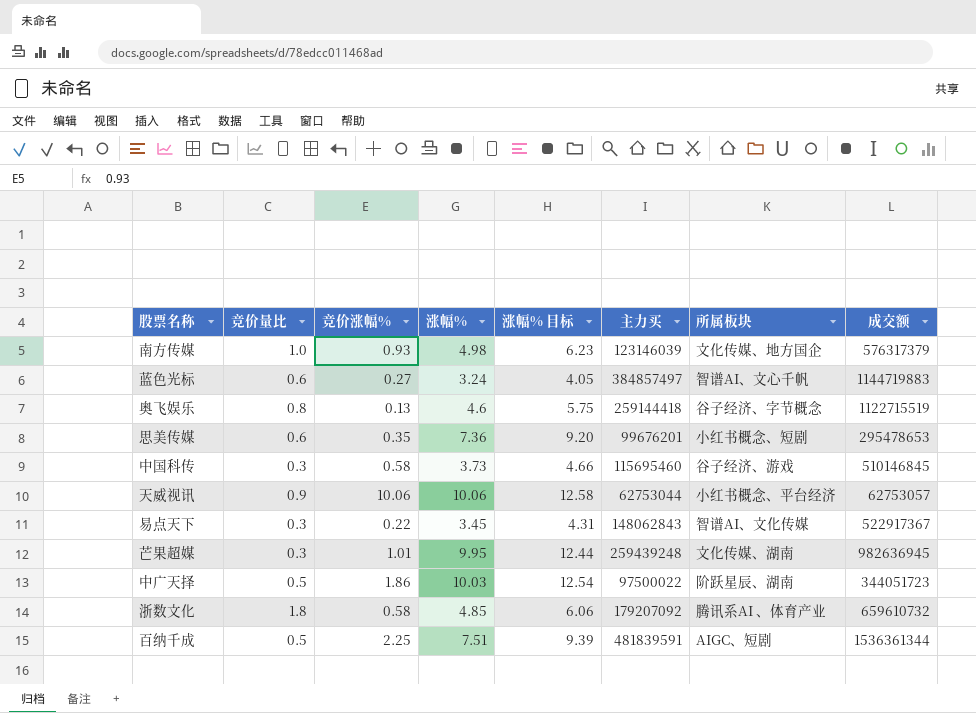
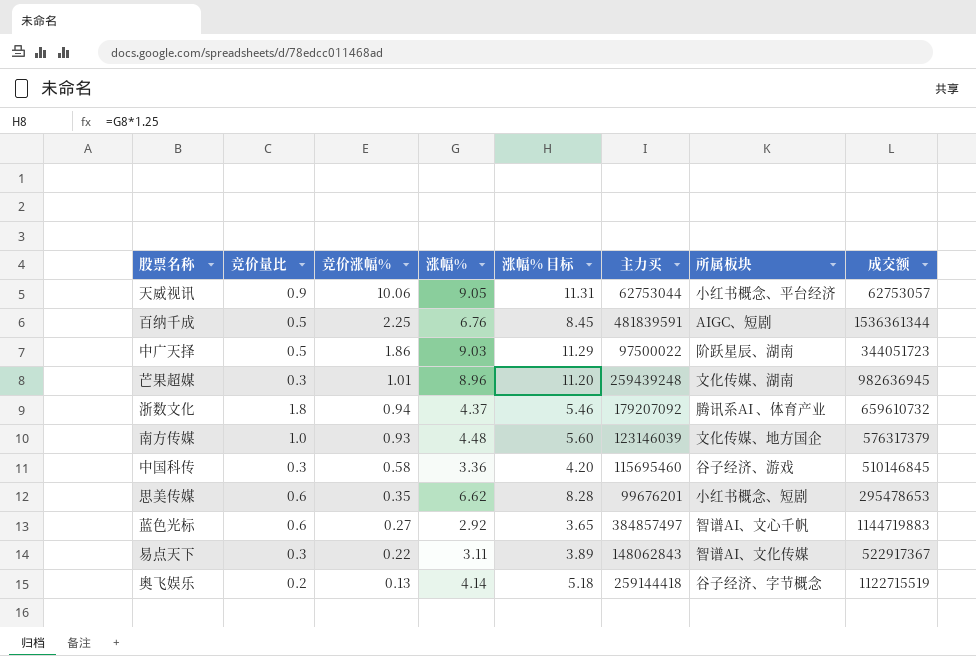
row order: none -> 竞价涨幅% descending
天威视讯 | 涨幅%: 10.06 -> 9.05
天威视讯 | 涨幅% 目标: 12.58 -> 11.31
百纳千成 | 涨幅%: 7.51 -> 6.76
百纳千成 | 涨幅% 目标: 9.39 -> 8.45
中广天择 | 涨幅%: 10.03 -> 9.03
中广天择 | 涨幅% 目标: 12.54 -> 11.29
芒果超媒 | 涨幅%: 9.95 -> 8.96
芒果超媒 | 涨幅% 目标: 12.44 -> 11.20
浙数文化 | 竞价涨幅%: 0.58 -> 0.94
浙数文化 | 涨幅%: 4.85 -> 4.37
浙数文化 | 涨幅% 目标: 6.06 -> 5.46
南方传媒 | 涨幅%: 4.98 -> 4.48
南方传媒 | 涨幅% 目标: 6.23 -> 5.60
中国科传 | 涨幅%: 3.73 -> 3.36
中国科传 | 涨幅% 目标: 4.66 -> 4.20
思美传媒 | 涨幅%: 7.36 -> 6.62
思美传媒 | 涨幅% 目标: 9.20 -> 8.28
蓝色光标 | 涨幅%: 3.24 -> 2.92
蓝色光标 | 涨幅% 目标: 4.05 -> 3.65
易点天下 | 涨幅%: 3.45 -> 3.11
易点天下 | 涨幅% 目标: 4.31 -> 3.89
奥飞娱乐 | 竞价量比: 0.8 -> 0.2
奥飞娱乐 | 涨幅%: 4.6 -> 4.14
奥飞娱乐 | 涨幅% 目标: 5.75 -> 5.18

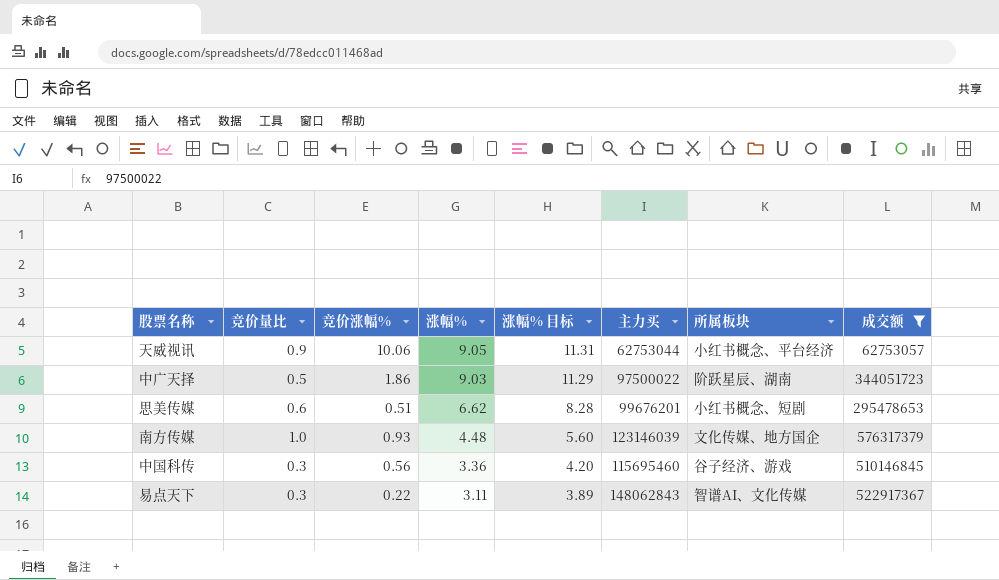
filter: none -> 成交额 <= 576317379
row order: 竞价涨幅% descending -> 涨幅% descending
思美传媒 | 竞价涨幅%: 0.35 -> 0.51
中国科传 | 竞价涨幅%: 0.58 -> 0.56

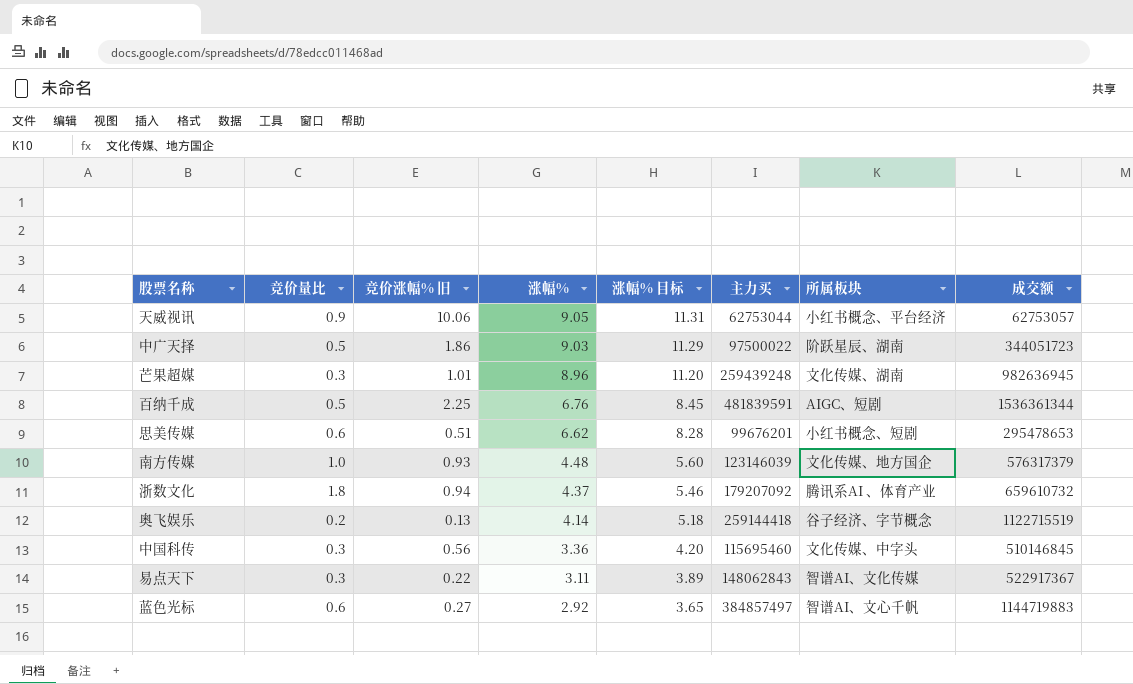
filter: 成交额 <= 576317379 -> none
column name: 竞价涨幅% -> 竞价涨幅% 旧
中国科传 | 所属板块: 谷子经济、游戏 -> 文化传媒、中字头

